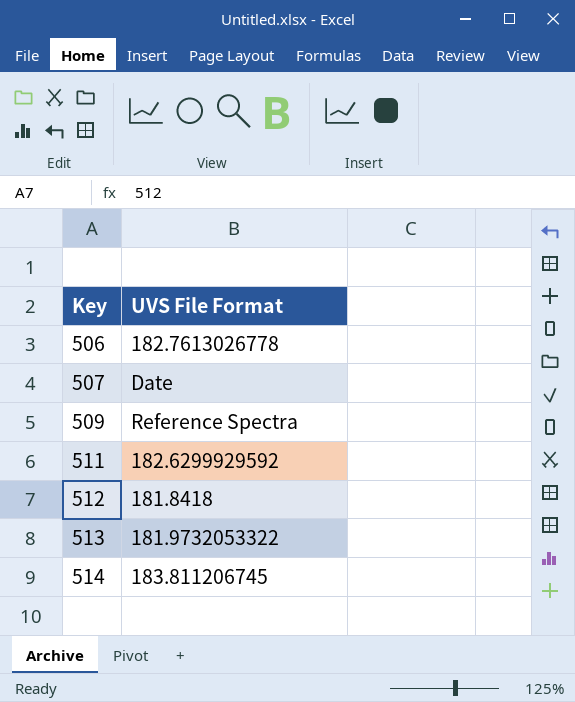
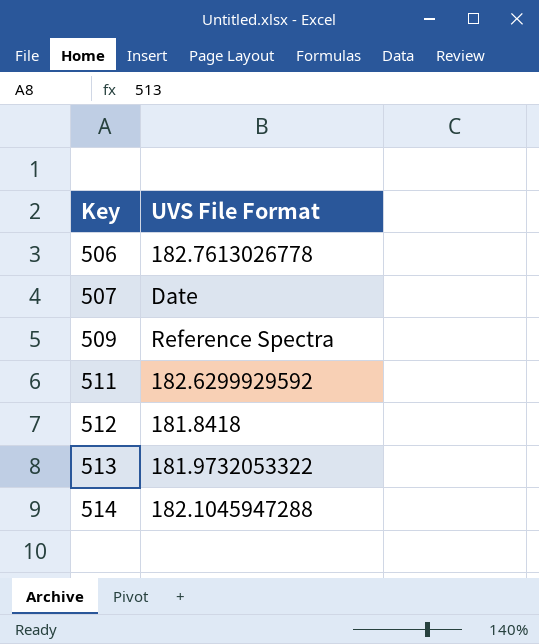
514 | UVS File Format: 183.811206745 -> 182.1045947288

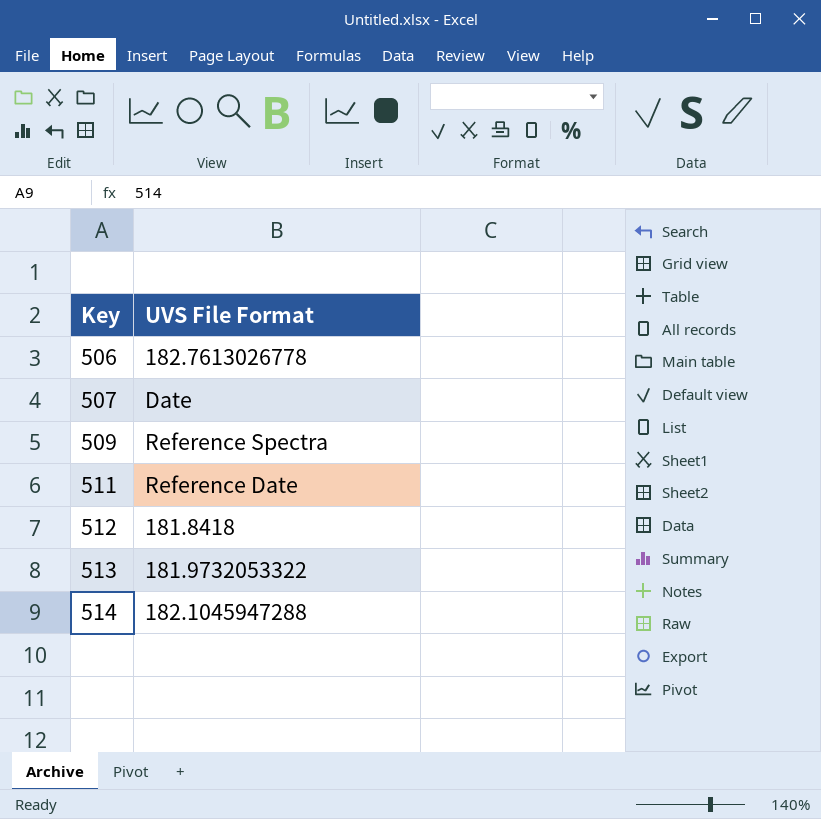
511 | UVS File Format: 182.6299929592 -> Reference Date

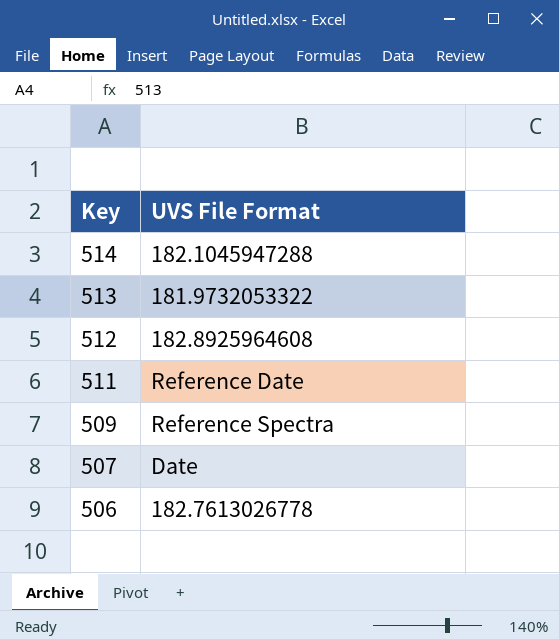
row order: Key ascending -> Key descending
512 | UVS File Format: 181.8418 -> 182.8925964608

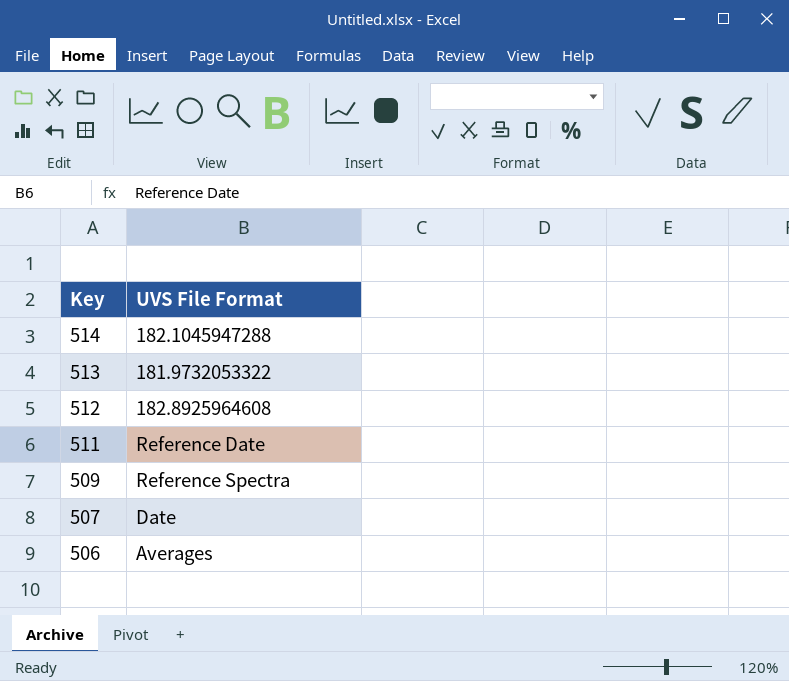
506 | UVS File Format: 182.7613026778 -> Averages

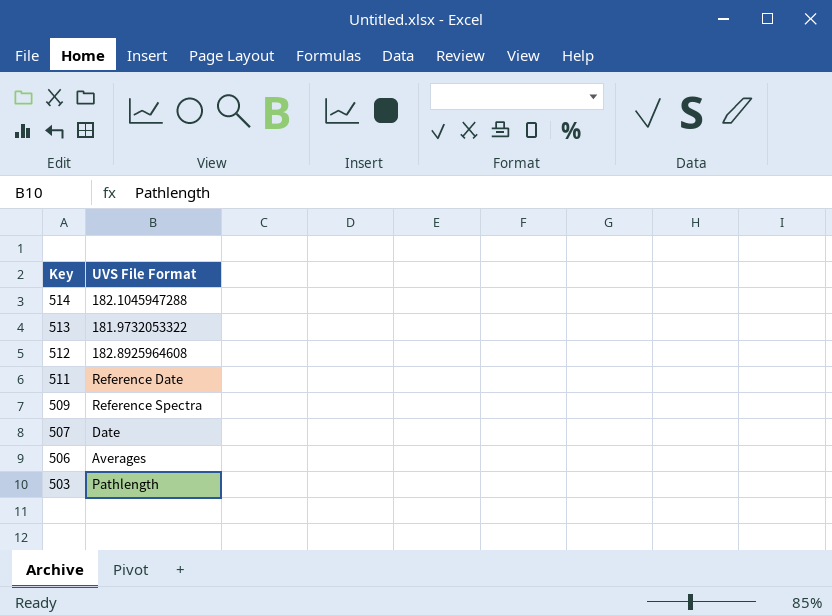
row 503: none -> Pathlength

